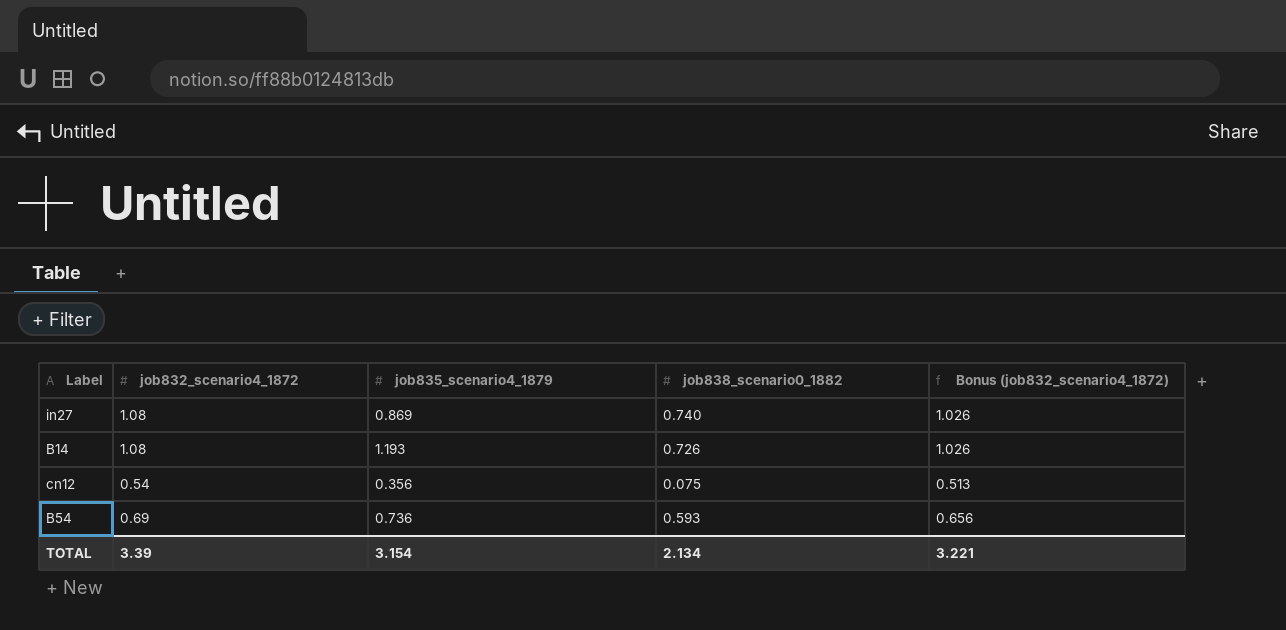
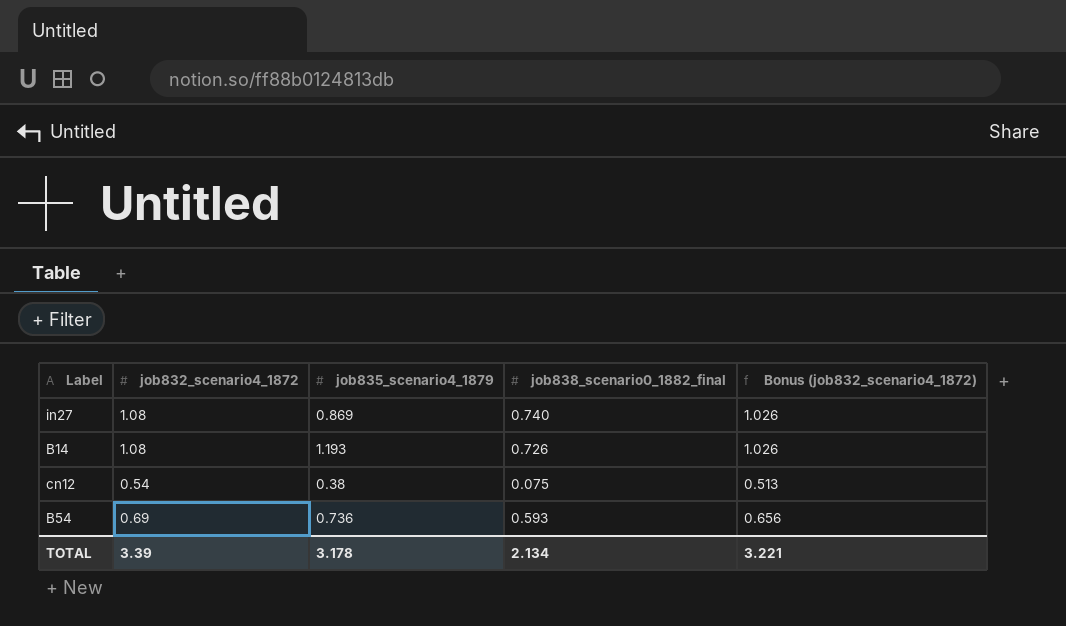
column name: job838_scenario0_1882 -> job838_scenario0_1882_final
cn12 | job835_scenario4_1879: 0.356 -> 0.38
TOTAL | job835_scenario4_1879: 3.154 -> 3.178

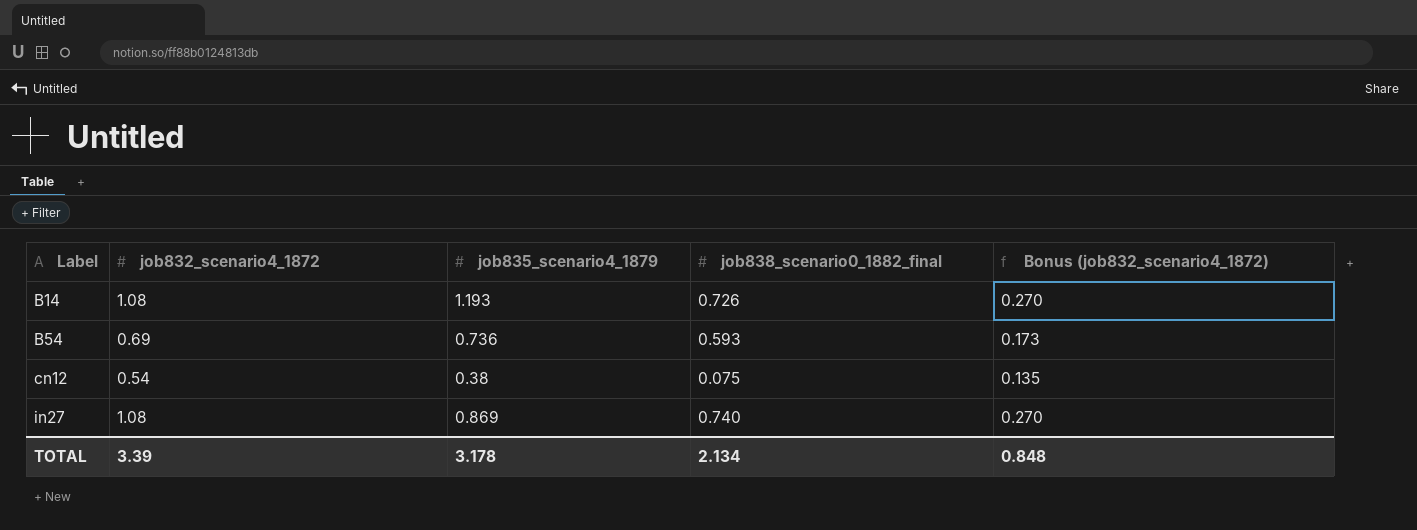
row order: none -> Label ascending
column Bonus (job832_scenario4_1872) | formula: [job832_scenario4_1872] * 0.95 -> [job832_scenario4_1872] * 0.25
TOTAL | Bonus (job832_scenario4_1872): 3.221 -> 0.848

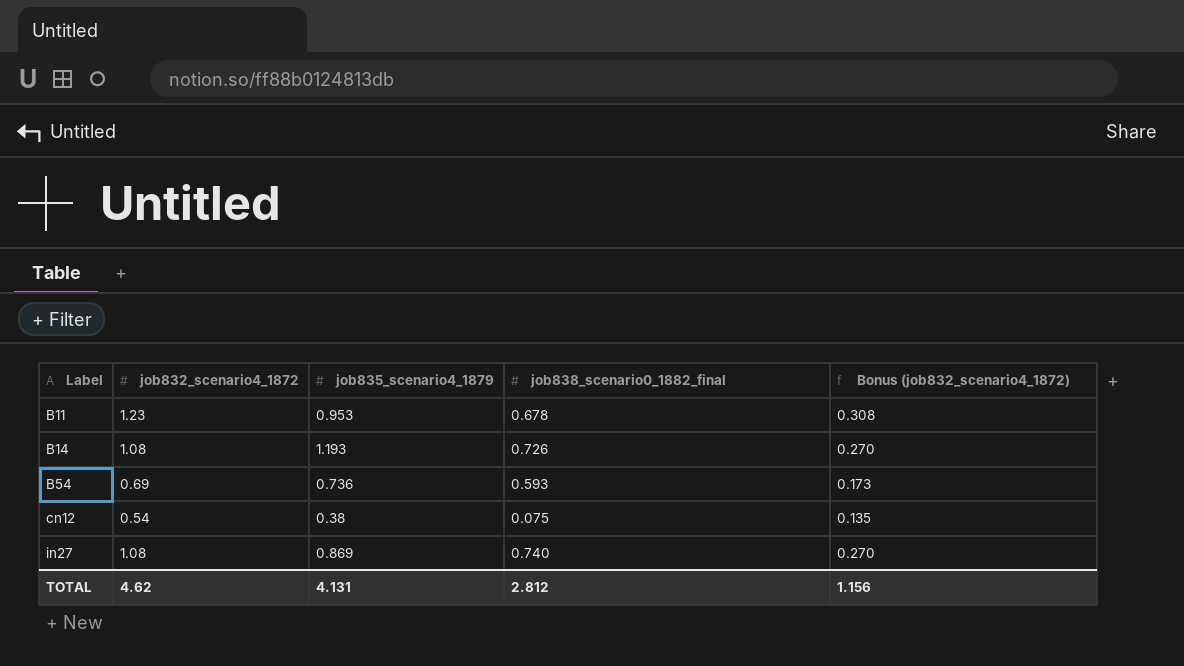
row B11: none -> 1.23 | 0.953 | 0.678 | 0.308
TOTAL | job832_scenario4_1872: 3.39 -> 4.62
TOTAL | job835_scenario4_1879: 3.178 -> 4.131
TOTAL | job838_scenario0_1882_final: 2.134 -> 2.812
TOTAL | Bonus (job832_scenario4_1872): 0.848 -> 1.156

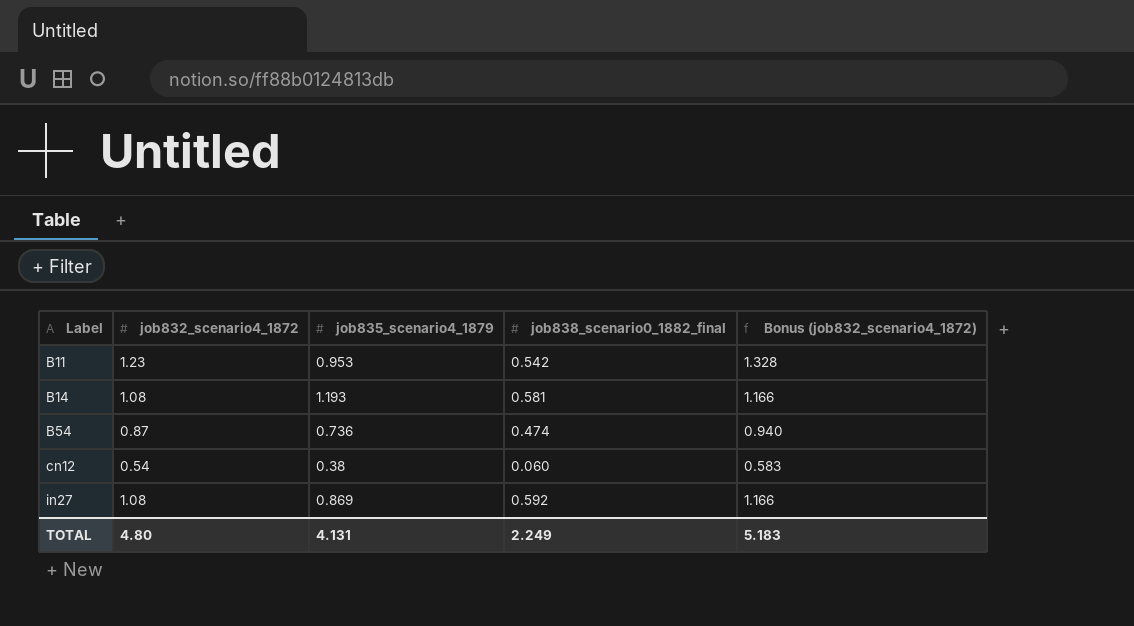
column Bonus (job832_scenario4_1872) | formula: [job832_scenario4_1872] * 0.25 -> [job832_scenario4_1872] * 1.08
B11 | job838_scenario0_1882_final: 0.678 -> 0.542
B14 | job838_scenario0_1882_final: 0.726 -> 0.581
B54 | job832_scenario4_1872: 0.69 -> 0.87
B54 | job838_scenario0_1882_final: 0.593 -> 0.474
cn12 | job838_scenario0_1882_final: 0.075 -> 0.060
in27 | job838_scenario0_1882_final: 0.740 -> 0.592
TOTAL | job832_scenario4_1872: 4.62 -> 4.80
TOTAL | job838_scenario0_1882_final: 2.812 -> 2.249
TOTAL | Bonus (job832_scenario4_1872): 1.156 -> 5.183

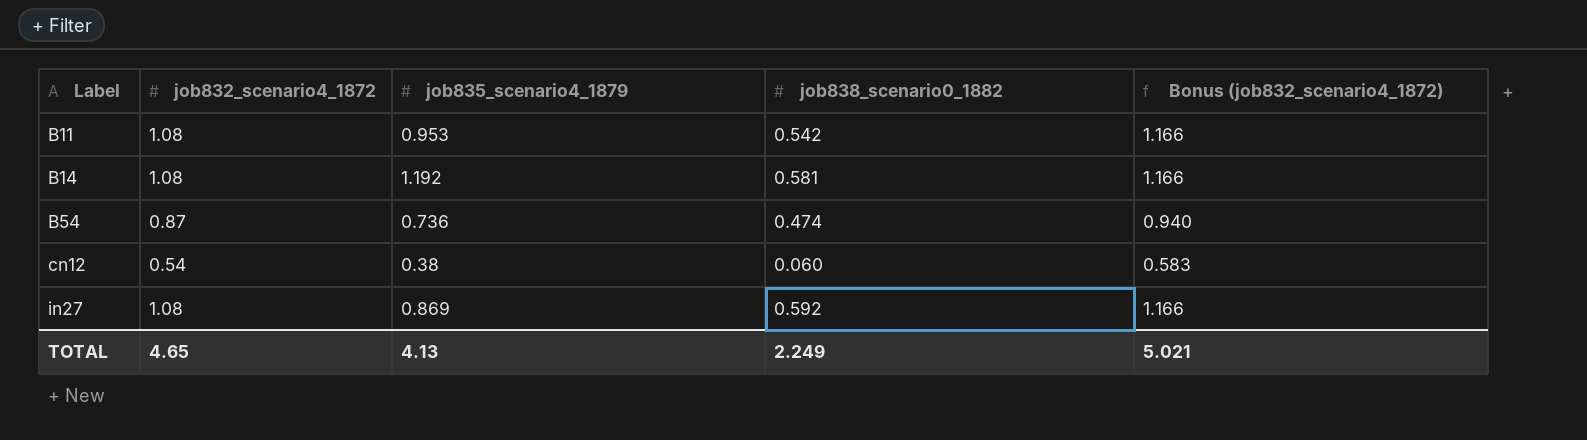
column name: job838_scenario0_1882_final -> job838_scenario0_1882
B11 | job832_scenario4_1872: 1.23 -> 1.08
B11 | Bonus (job832_scenario4_1872): 1.328 -> 1.166
B14 | job835_scenario4_1879: 1.193 -> 1.192
TOTAL | job832_scenario4_1872: 4.80 -> 4.65
TOTAL | job835_scenario4_1879: 4.131 -> 4.13
TOTAL | Bonus (job832_scenario4_1872): 5.183 -> 5.021

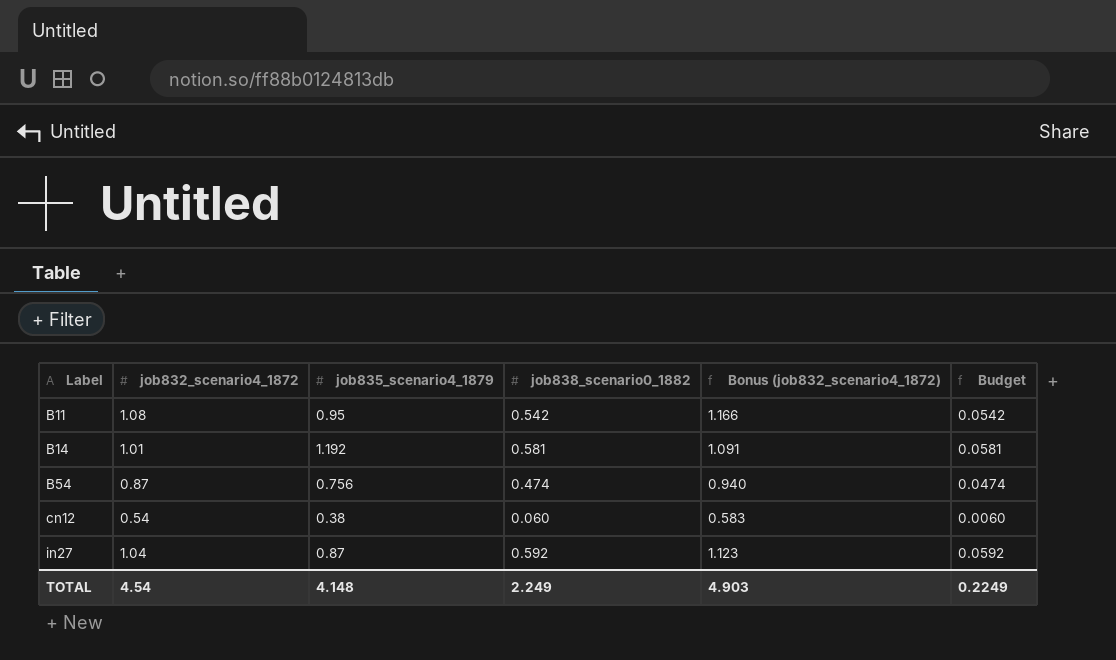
column Budget | formula: none -> [job838_scenario0_1882] * 0.1
B11 | job835_scenario4_1879: 0.953 -> 0.95
B14 | job832_scenario4_1872: 1.08 -> 1.01
B14 | Bonus (job832_scenario4_1872): 1.166 -> 1.091
B54 | job835_scenario4_1879: 0.736 -> 0.756
in27 | job832_scenario4_1872: 1.08 -> 1.04
in27 | job835_scenario4_1879: 0.869 -> 0.87
in27 | Bonus (job832_scenario4_1872): 1.166 -> 1.123
TOTAL | job832_scenario4_1872: 4.65 -> 4.54
TOTAL | job835_scenario4_1879: 4.13 -> 4.148
TOTAL | Bonus (job832_scenario4_1872): 5.021 -> 4.903

